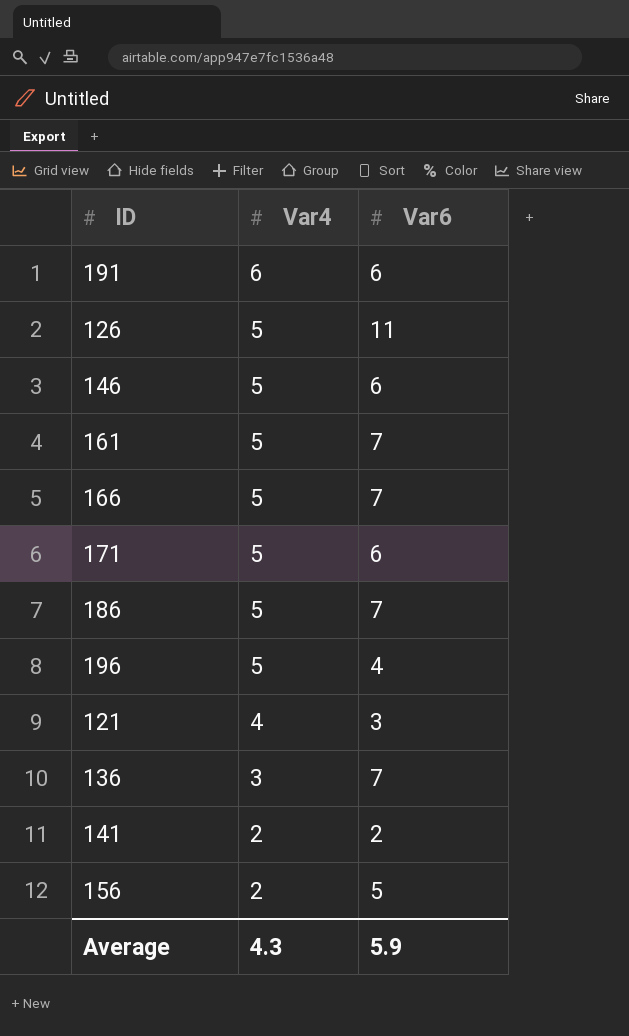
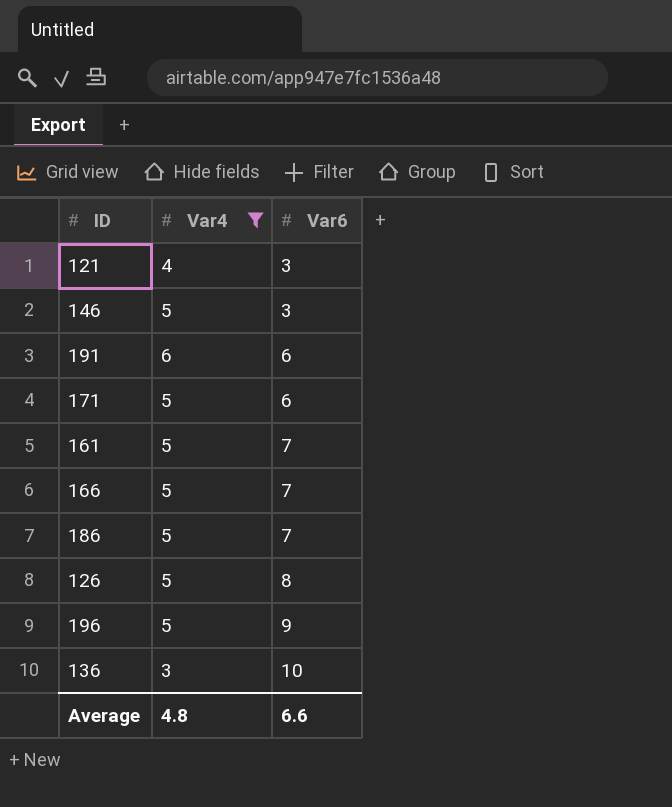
filter: none -> Var4 != 2
row order: Var4 descending -> Var6 ascending
146 | Var6: 6 -> 3
126 | Var6: 11 -> 8
196 | Var6: 4 -> 9
136 | Var6: 7 -> 10
Average | Var4: 4.3 -> 4.8
Average | Var6: 5.9 -> 6.6

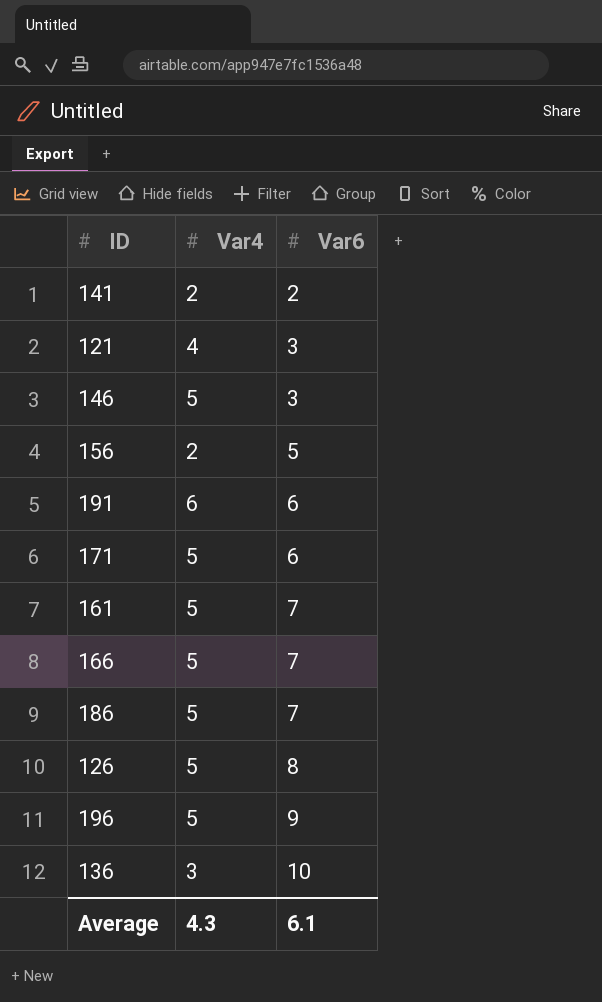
filter: Var4 != 2 -> none
Average | Var4: 4.8 -> 4.3
Average | Var6: 6.6 -> 6.1

